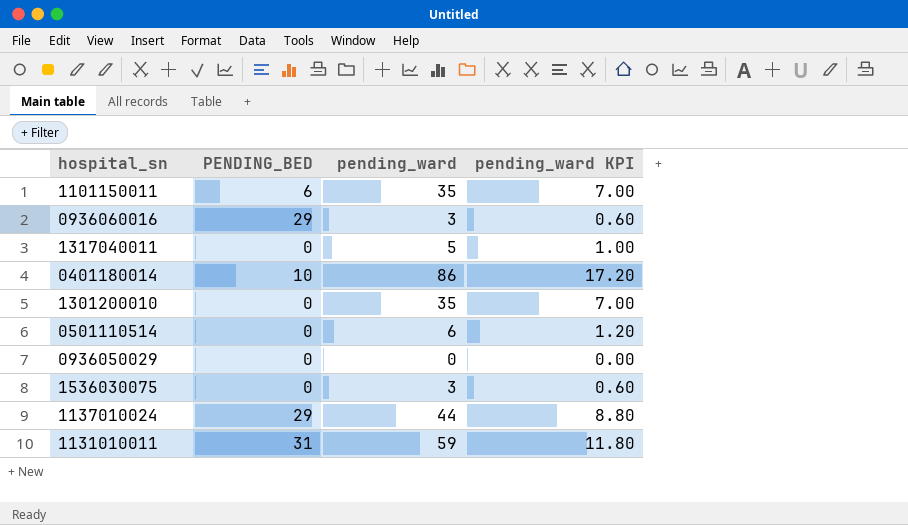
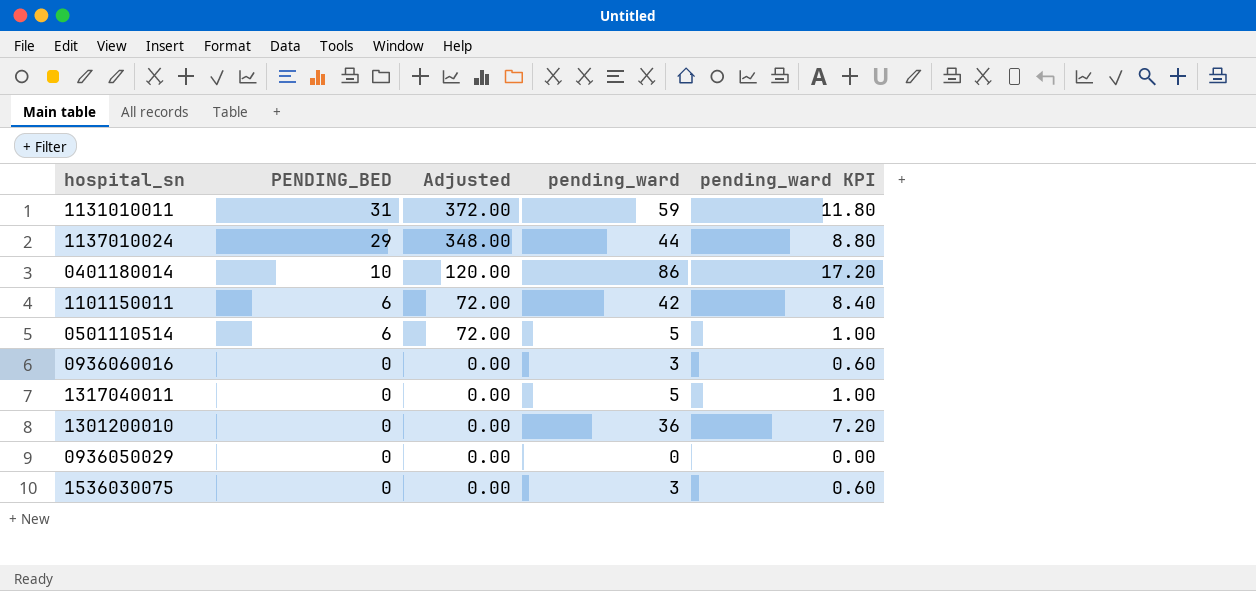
row order: none -> PENDING_BED descending
column Adjusted | formula: none -> [PENDING_BED] * 12
1101150011 | pending_ward: 35 -> 42
1101150011 | pending_ward KPI: 7.00 -> 8.40
0501110514 | PENDING_BED: 0 -> 6
0501110514 | pending_ward: 6 -> 5
0501110514 | pending_ward KPI: 1.20 -> 1.00
0936060016 | PENDING_BED: 29 -> 0
1301200010 | pending_ward: 35 -> 36
1301200010 | pending_ward KPI: 7.00 -> 7.20

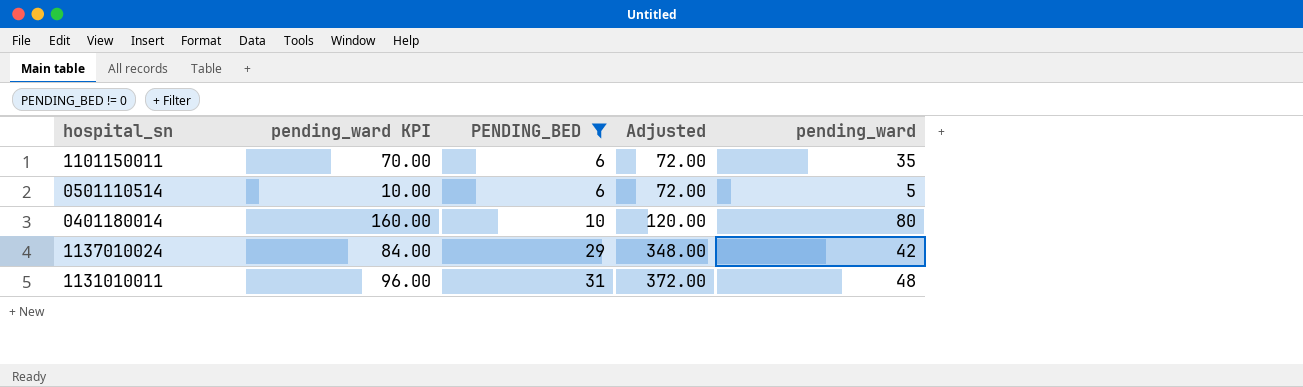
filter: none -> PENDING_BED != 0
row order: PENDING_BED descending -> PENDING_BED ascending
column pending_ward KPI | formula: [pending_ward] * 0.2 -> [pending_ward] * 2
column pending_ward KPI | position: 5 -> 2
1101150011 | pending_ward: 42 -> 35
0401180014 | pending_ward: 86 -> 80
1137010024 | pending_ward: 44 -> 42
1131010011 | pending_ward: 59 -> 48

